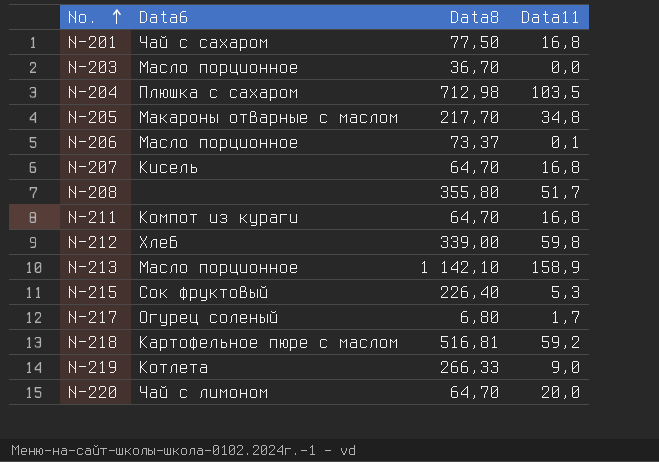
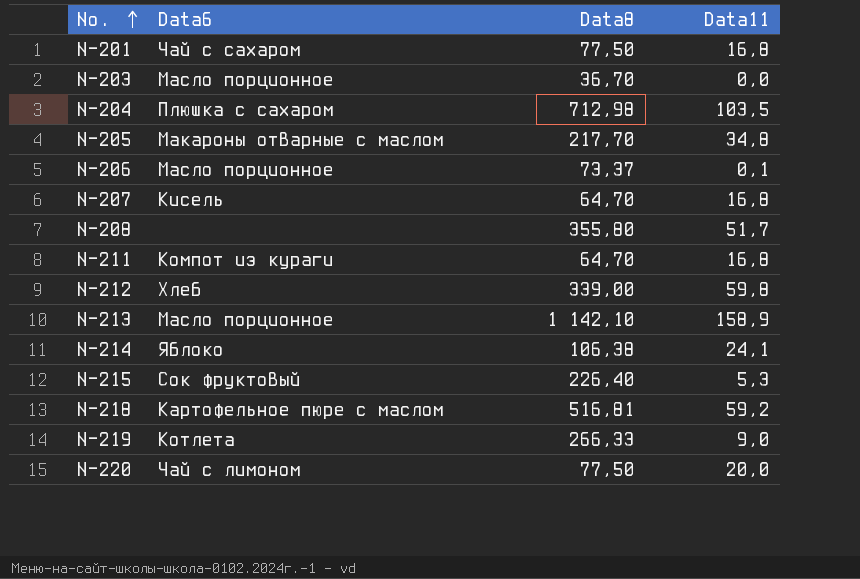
row N-217: Огурец соленый | 6,80 | 1,7 -> none
row N-214: none -> Яблоко | 106,38 | 24,1
N-220 | Data8: 64,70 -> 77,50

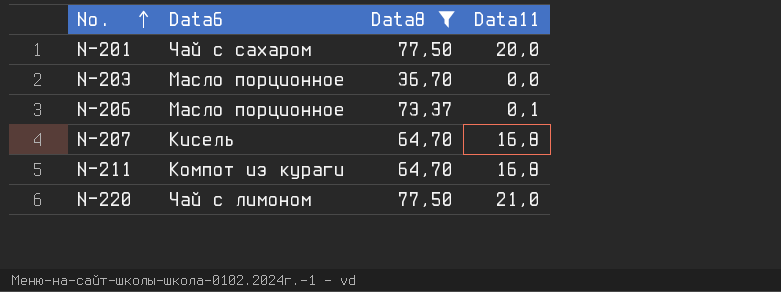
filter: none -> Data8 <= 77,50
N-201 | Data11: 16,8 -> 20,0
N-220 | Data11: 20,0 -> 21,0

